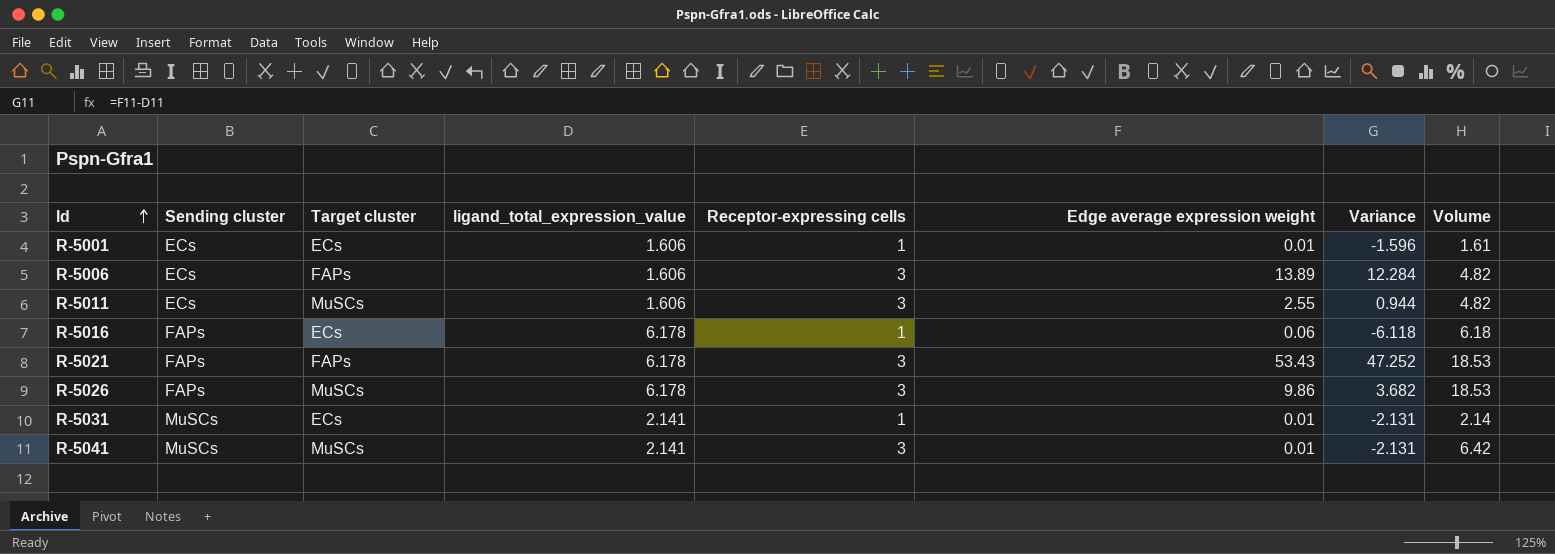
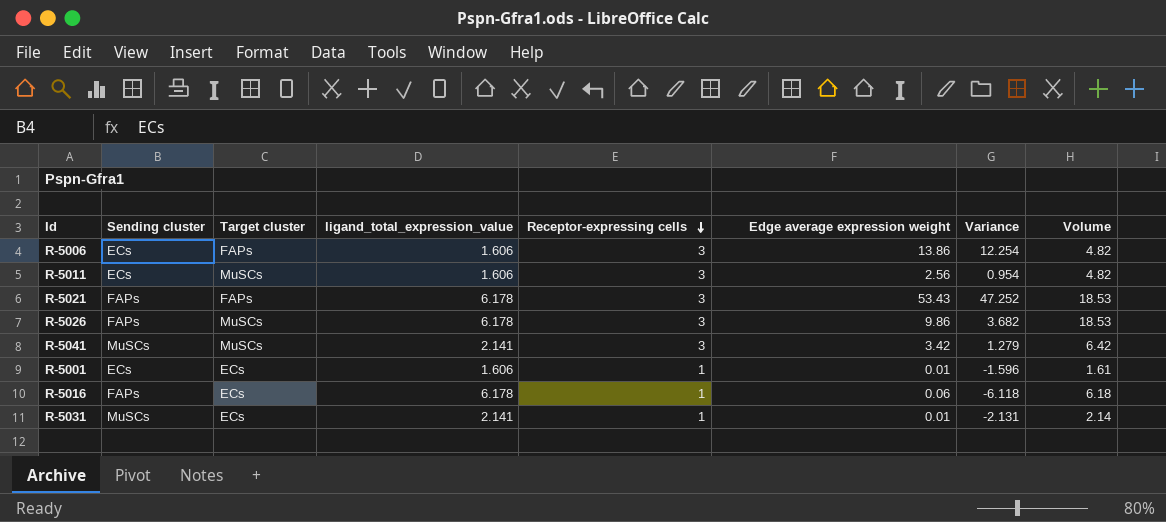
row order: Id ascending -> Receptor-expressing cells descending
R-5006 | Edge average expression weight: 13.89 -> 13.86
R-5006 | Variance: 12.284 -> 12.254
R-5011 | Edge average expression weight: 2.55 -> 2.56
R-5011 | Variance: 0.944 -> 0.954
R-5041 | Edge average expression weight: 0.01 -> 3.42
R-5041 | Variance: -2.131 -> 1.279

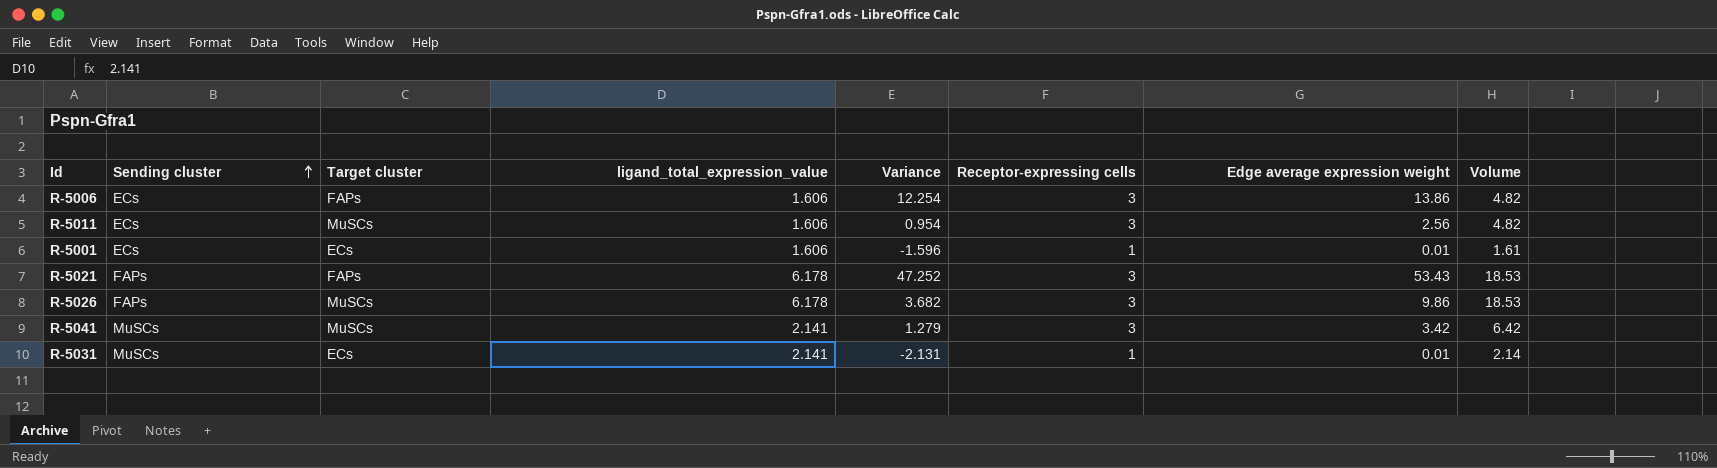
row order: Receptor-expressing cells descending -> Sending cluster ascending
column Variance | position: 7 -> 5
row R-5016: FAPs | ECs | 6.178 | 1 | 0.06 | -6.118 | 6.18 -> none

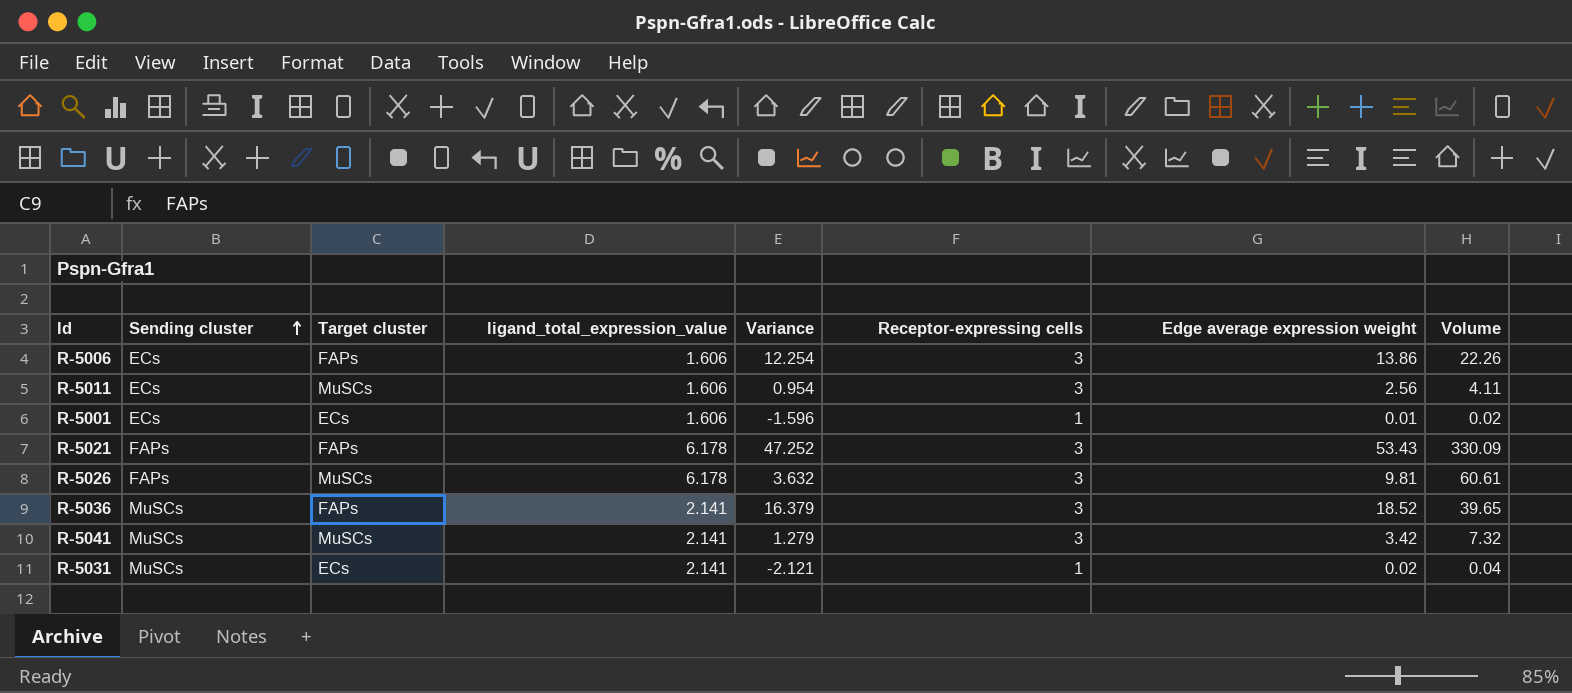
column Volume | formula: [ligand_total_expression_value] * [Receptor-expressing cells] -> [ligand_total_expression_value] * [Edge average expression weight]
R-5026 | Variance: 3.682 -> 3.632
R-5026 | Edge average expression weight: 9.86 -> 9.81
row R-5036: none -> MuSCs | FAPs | 2.141 | 16.379 | 3 | 18.52 | 39.65
R-5031 | Variance: -2.131 -> -2.121
R-5031 | Edge average expression weight: 0.01 -> 0.02

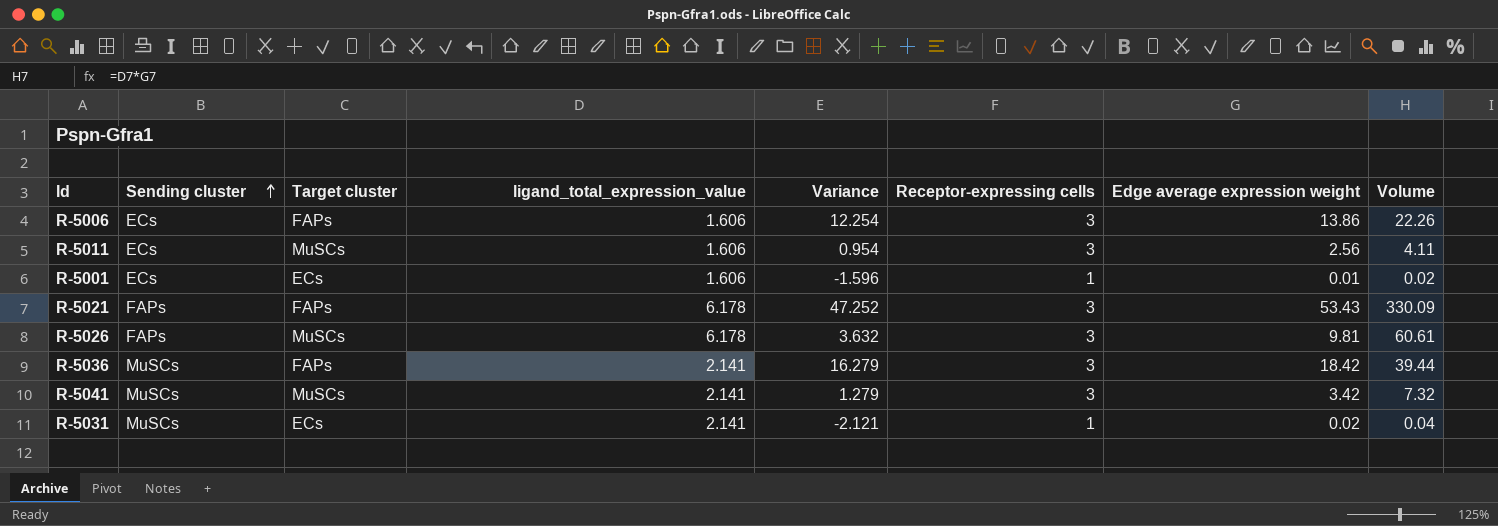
R-5036 | Variance: 16.379 -> 16.279
R-5036 | Edge average expression weight: 18.52 -> 18.42
R-5036 | Volume: 39.65 -> 39.44

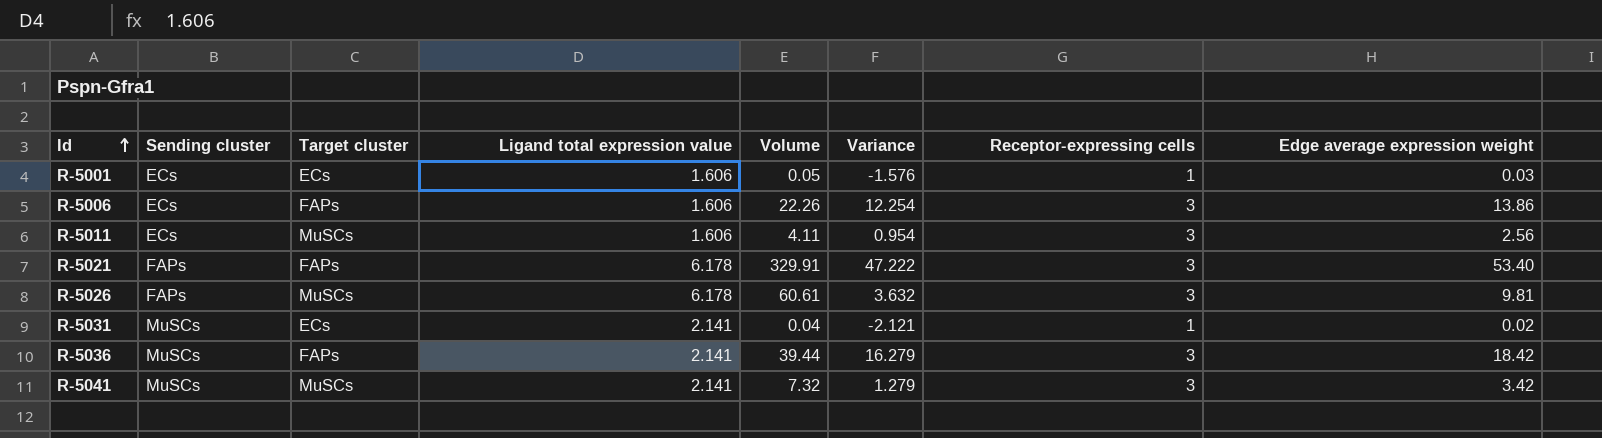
row order: Sending cluster ascending -> Id ascending
column name: ligand_total_expression_value -> Ligand total expression value
column Volume | position: 8 -> 5
R-5001 | Volume: 0.02 -> 0.05
R-5001 | Variance: -1.596 -> -1.576
R-5001 | Edge average expression weight: 0.01 -> 0.03
R-5021 | Volume: 330.09 -> 329.91
R-5021 | Variance: 47.252 -> 47.222
R-5021 | Edge average expression weight: 53.43 -> 53.40

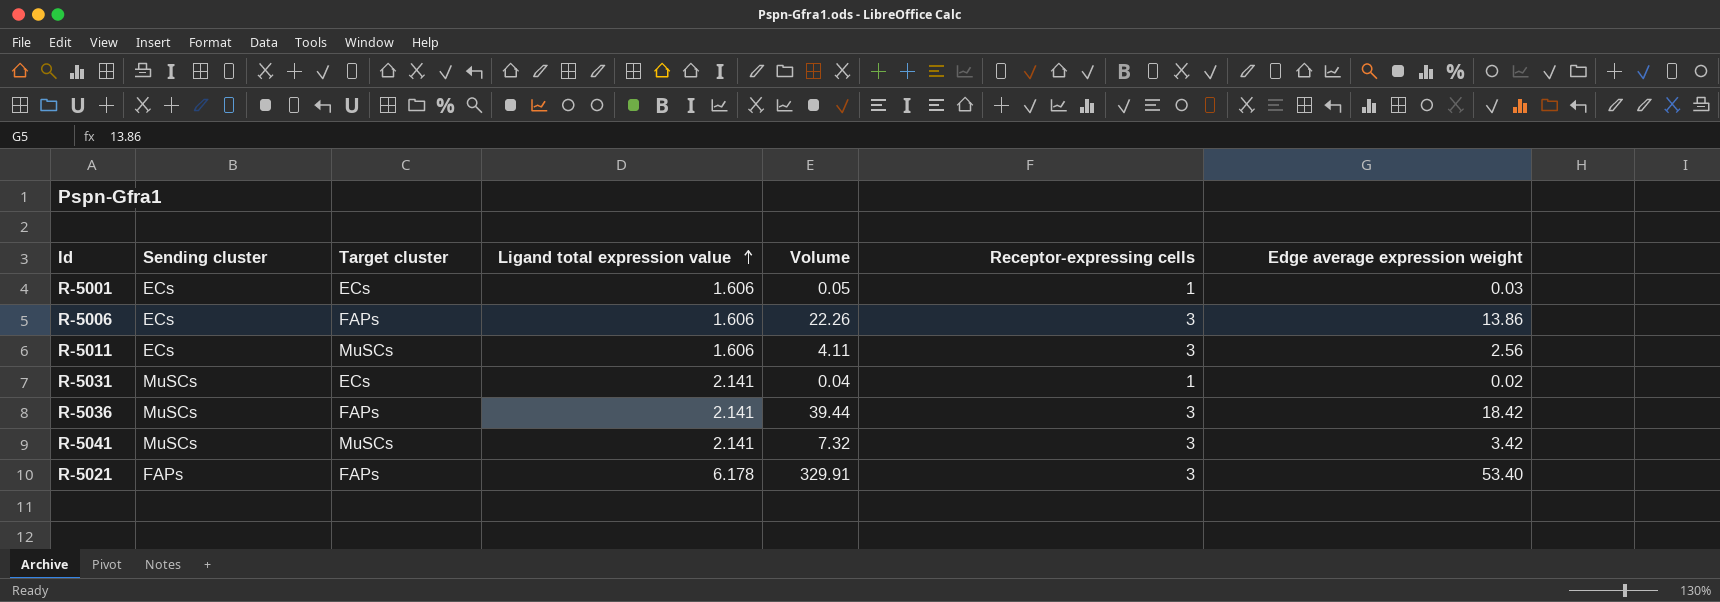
row order: Id ascending -> Ligand total expression value ascending
column Variance | formula: [Edge average expression weight] - [Ligand total expression value] -> none
row R-5026: FAPs | MuSCs | 6.178 | 60.61 | 3.632 | 3 | 9.81 -> none

